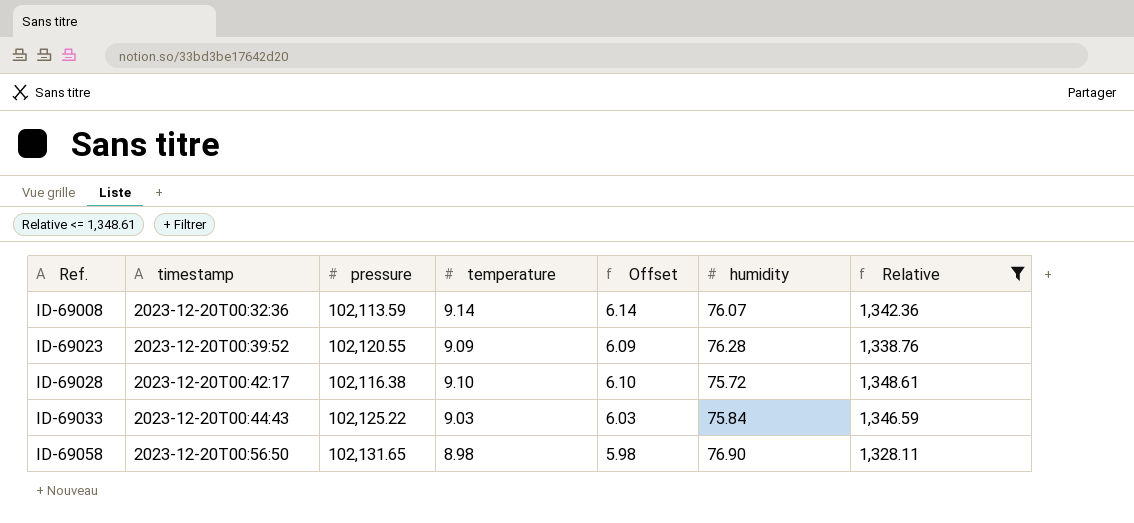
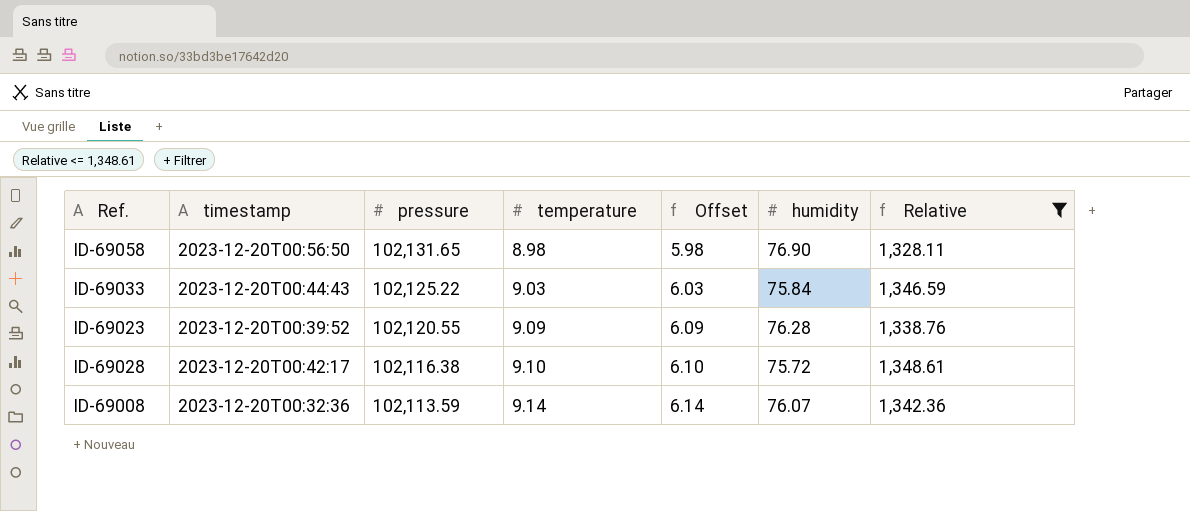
row order: Ref. ascending -> pressure descending

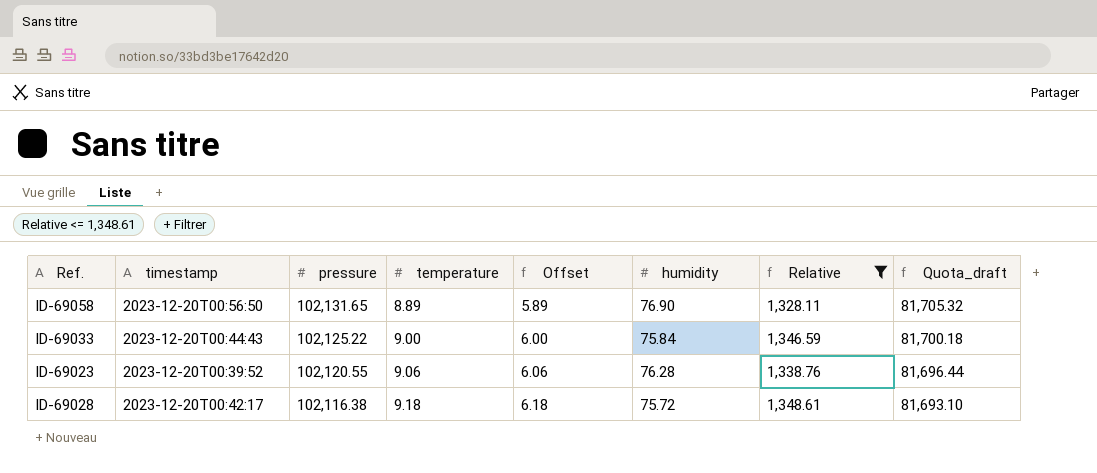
column Quota_draft | formula: none -> [pressure] * 0.8
row ID-69008: 2023-12-20T00:32:36 | 102,113.59 | 9.14 | 6.14 | 76.07 | 1,342.36 -> none
ID-69058 | temperature: 8.98 -> 8.89
ID-69058 | Offset: 5.98 -> 5.89
ID-69033 | temperature: 9.03 -> 9.00
ID-69033 | Offset: 6.03 -> 6.00
ID-69023 | temperature: 9.09 -> 9.06
ID-69023 | Offset: 6.09 -> 6.06
ID-69028 | temperature: 9.10 -> 9.18
ID-69028 | Offset: 6.10 -> 6.18

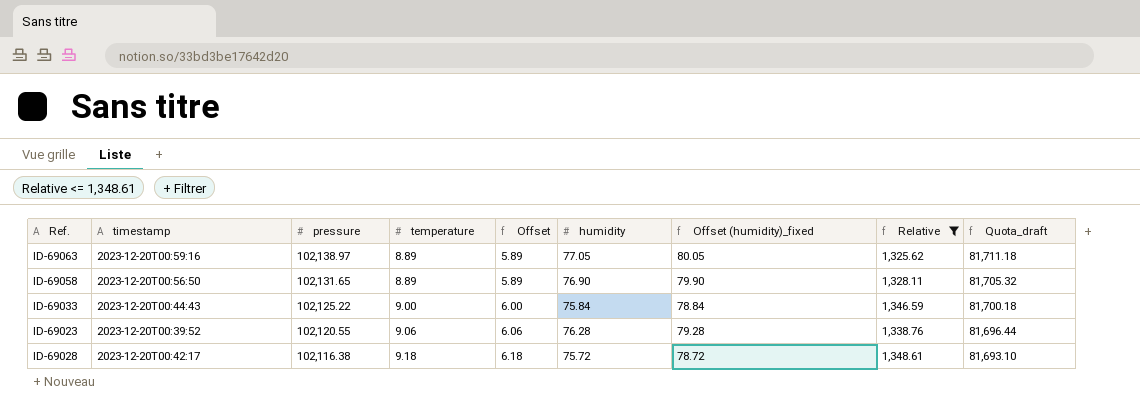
column Offset (humidity)_fixed | formula: none -> [humidity] + 3
row ID-69063: none -> 2023-12-20T00:59:16 | 102,138.97 | 8.89 | 5.89 | 77.05 | 80.05 | 1,325.62 | 81,711.18

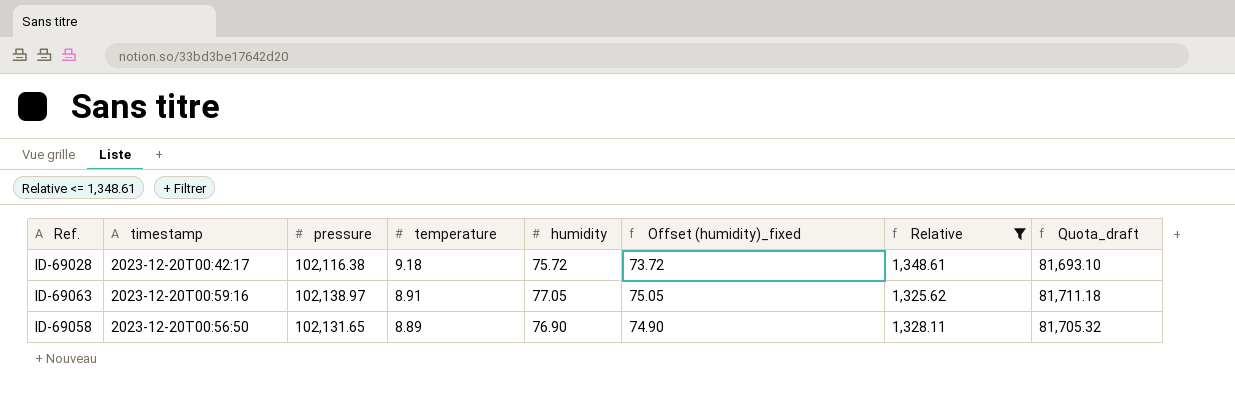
row order: pressure descending -> temperature descending
column Offset | formula: [temperature] - 3 -> none
column Offset (humidity)_fixed | formula: [humidity] + 3 -> [humidity] - 2
row ID-69033: 2023-12-20T00:44:43 | 102,125.22 | 9.00 | 6.00 | 75.84 | 78.84 | 1,346.59 | 81,700.18 -> none
row ID-69023: 2023-12-20T00:39:52 | 102,120.55 | 9.06 | 6.06 | 76.28 | 79.28 | 1,338.76 | 81,696.44 -> none
ID-69063 | temperature: 8.89 -> 8.91

